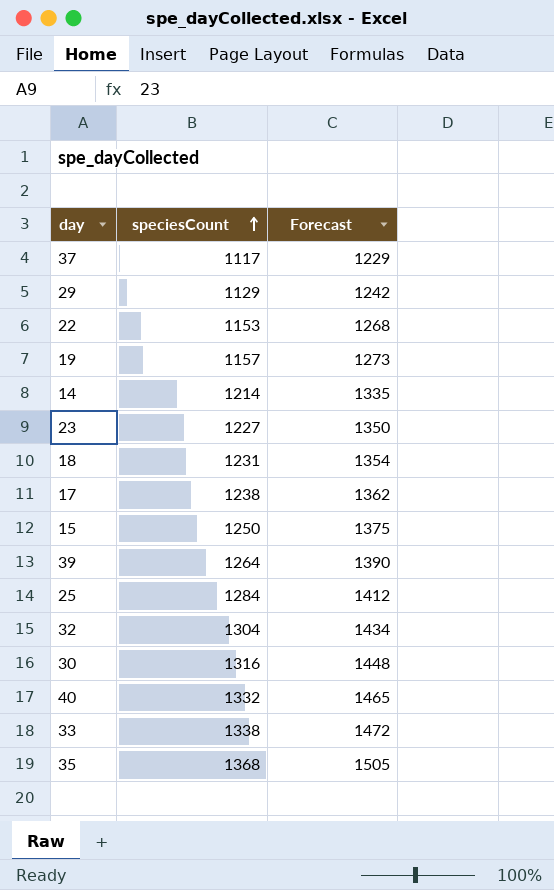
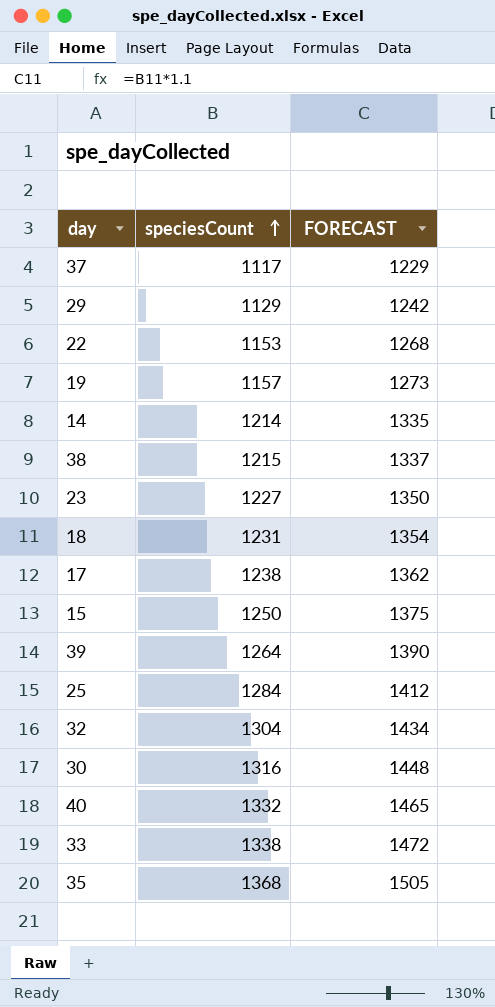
column name: Forecast -> FORECAST
row 38: none -> 1215 | 1337

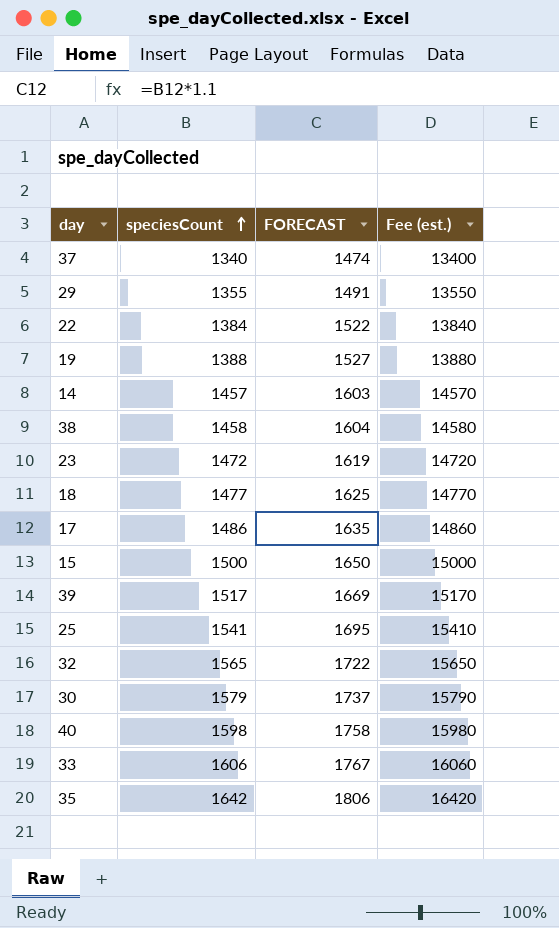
column Fee (est.) | formula: none -> [speciesCount] * 10
37 | speciesCount: 1117 -> 1340
37 | FORECAST: 1229 -> 1474
29 | speciesCount: 1129 -> 1355
29 | FORECAST: 1242 -> 1491
22 | speciesCount: 1153 -> 1384
22 | FORECAST: 1268 -> 1522
19 | speciesCount: 1157 -> 1388
19 | FORECAST: 1273 -> 1527
14 | speciesCount: 1214 -> 1457
14 | FORECAST: 1335 -> 1603
38 | speciesCount: 1215 -> 1458
38 | FORECAST: 1337 -> 1604
23 | speciesCount: 1227 -> 1472
23 | FORECAST: 1350 -> 1619
18 | speciesCount: 1231 -> 1477
18 | FORECAST: 1354 -> 1625
17 | speciesCount: 1238 -> 1486
17 | FORECAST: 1362 -> 1635
15 | speciesCount: 1250 -> 1500
15 | FORECAST: 1375 -> 1650
39 | speciesCount: 1264 -> 1517
39 | FORECAST: 1390 -> 1669
25 | speciesCount: 1284 -> 1541
25 | FORECAST: 1412 -> 1695
32 | speciesCount: 1304 -> 1565
32 | FORECAST: 1434 -> 1722
30 | speciesCount: 1316 -> 1579
30 | FORECAST: 1448 -> 1737
40 | speciesCount: 1332 -> 1598
40 | FORECAST: 1465 -> 1758
33 | speciesCount: 1338 -> 1606
33 | FORECAST: 1472 -> 1767
35 | speciesCount: 1368 -> 1642
35 | FORECAST: 1505 -> 1806

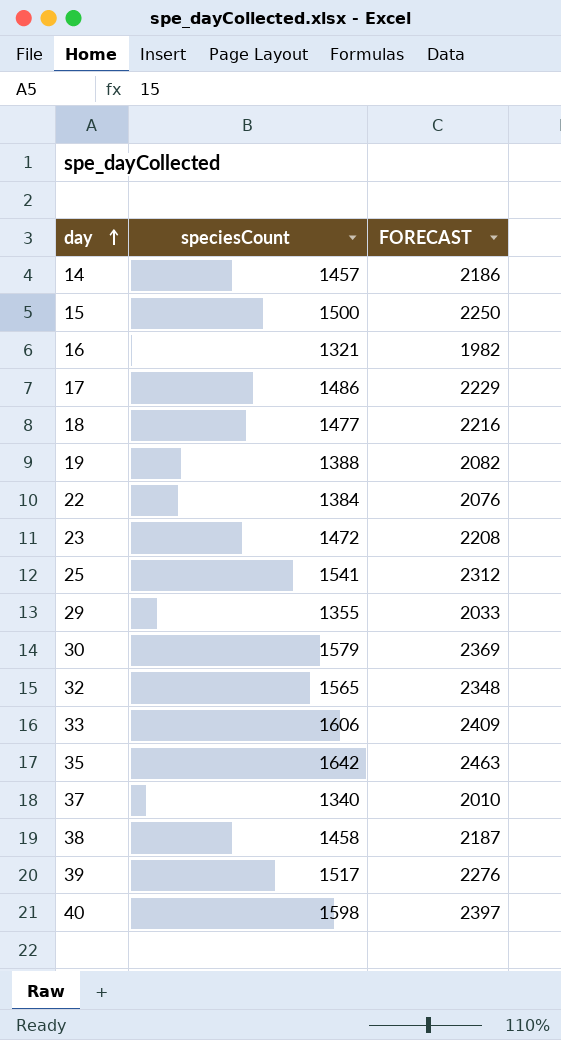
row order: speciesCount ascending -> day ascending
column Fee (est.) | formula: [speciesCount] * 10 -> none
column FORECAST | formula: [speciesCount] * 1.1 -> [speciesCount] * 1.5
row 16: none -> 1321 | 1982

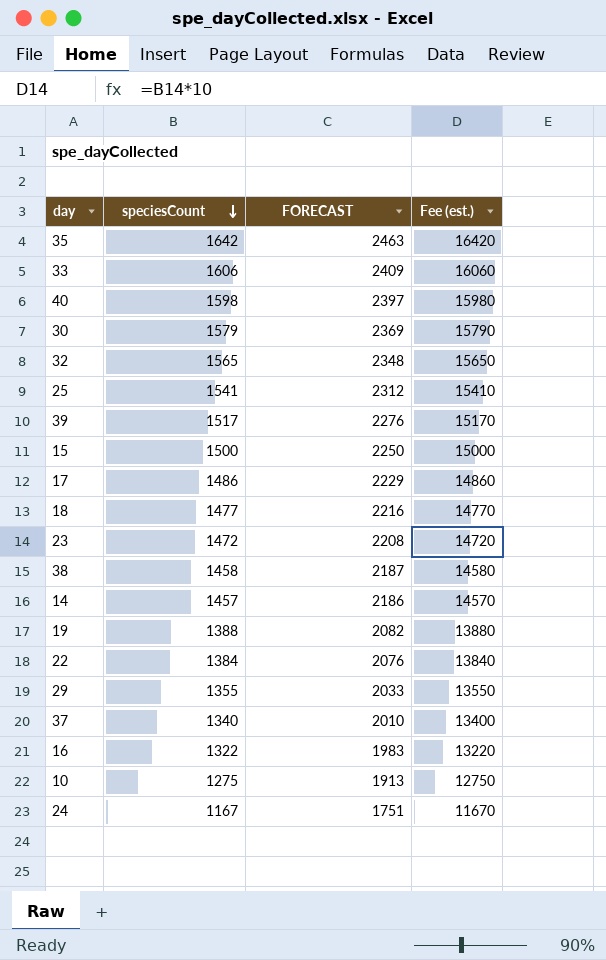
row order: day ascending -> speciesCount descending
column Fee (est.) | formula: none -> [speciesCount] * 10
16 | speciesCount: 1321 -> 1322
16 | FORECAST: 1982 -> 1983
row 10: none -> 1275 | 1913 | 12750
row 24: none -> 1167 | 1751 | 11670

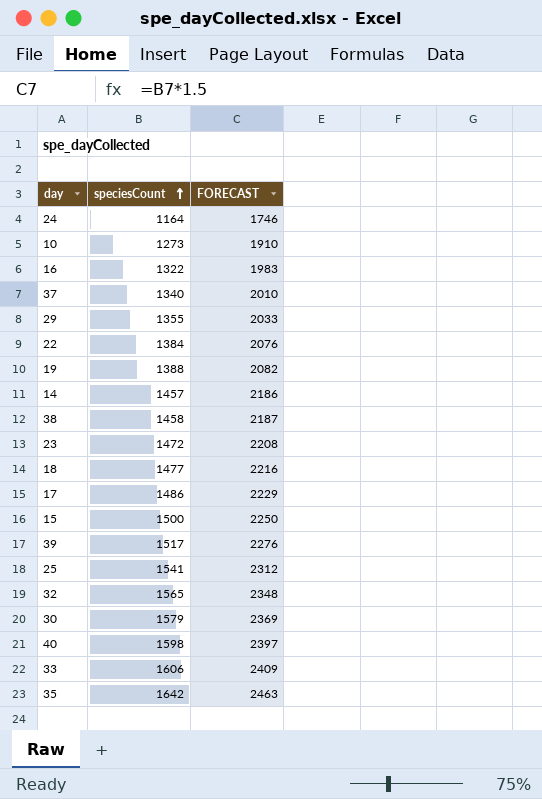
row order: speciesCount descending -> speciesCount ascending
column Fee (est.) | formula: [speciesCount] * 10 -> none
24 | speciesCount: 1167 -> 1164
24 | FORECAST: 1751 -> 1746
10 | speciesCount: 1275 -> 1273
10 | FORECAST: 1913 -> 1910

